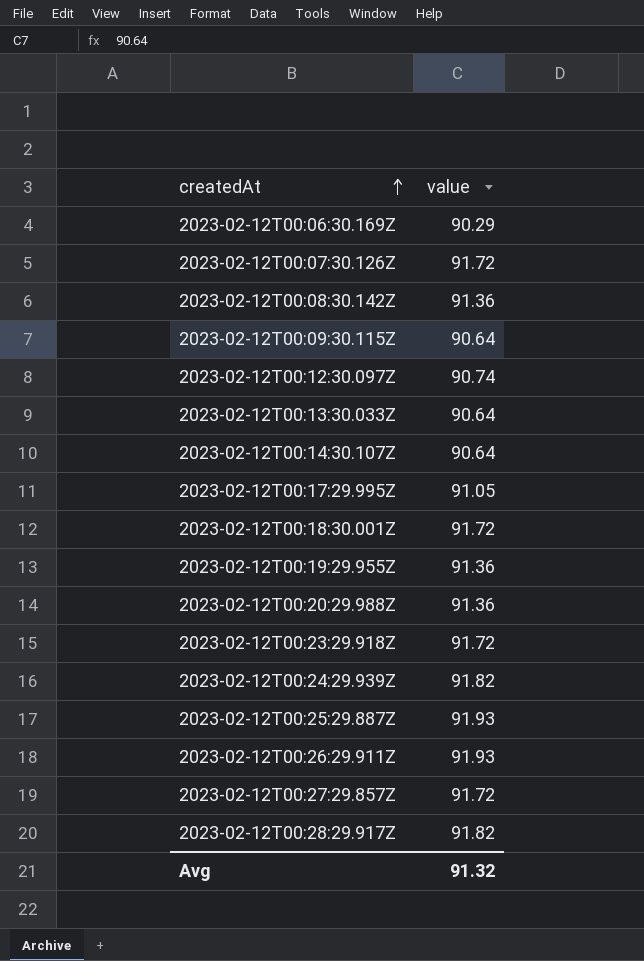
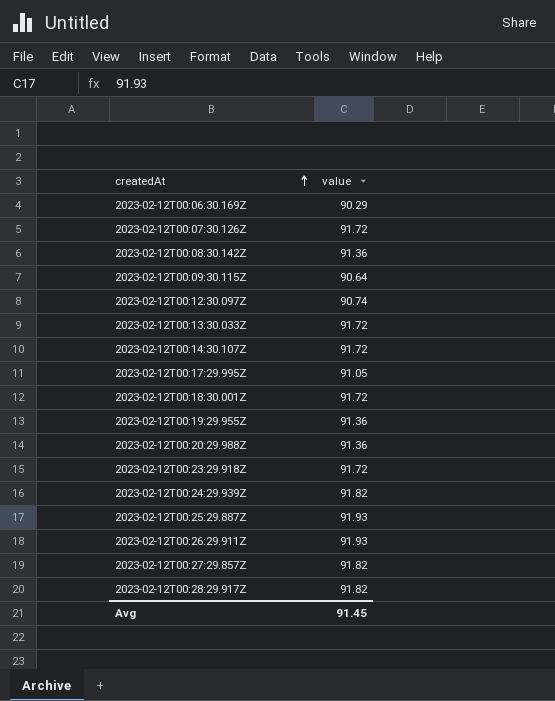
2023-02-12T00:13:30.033Z | value: 90.64 -> 91.72
2023-02-12T00:14:30.107Z | value: 90.64 -> 91.72
2023-02-12T00:27:29.857Z | value: 91.72 -> 91.82
Avg | value: 91.32 -> 91.45

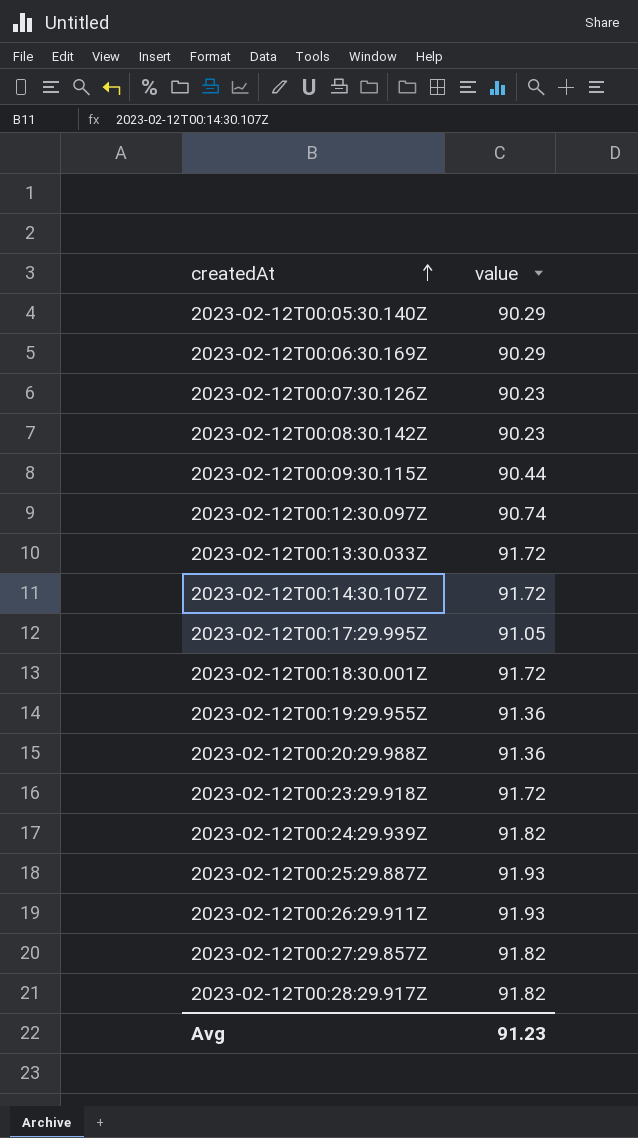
row 2023-02-12T00:05:30.140Z: none -> 90.29
2023-02-12T00:07:30.126Z | value: 91.72 -> 90.23
2023-02-12T00:08:30.142Z | value: 91.36 -> 90.23
2023-02-12T00:09:30.115Z | value: 90.64 -> 90.44
Avg | value: 91.45 -> 91.23

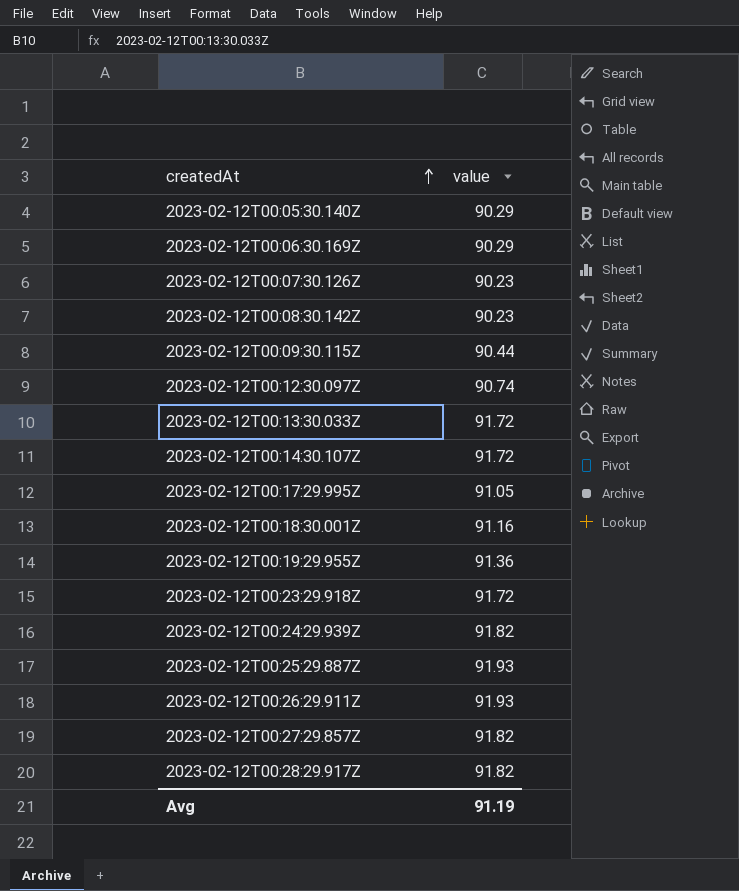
row 2023-02-12T00:20:29.988Z: 91.36 -> none
2023-02-12T00:18:30.001Z | value: 91.72 -> 91.16
Avg | value: 91.23 -> 91.19

